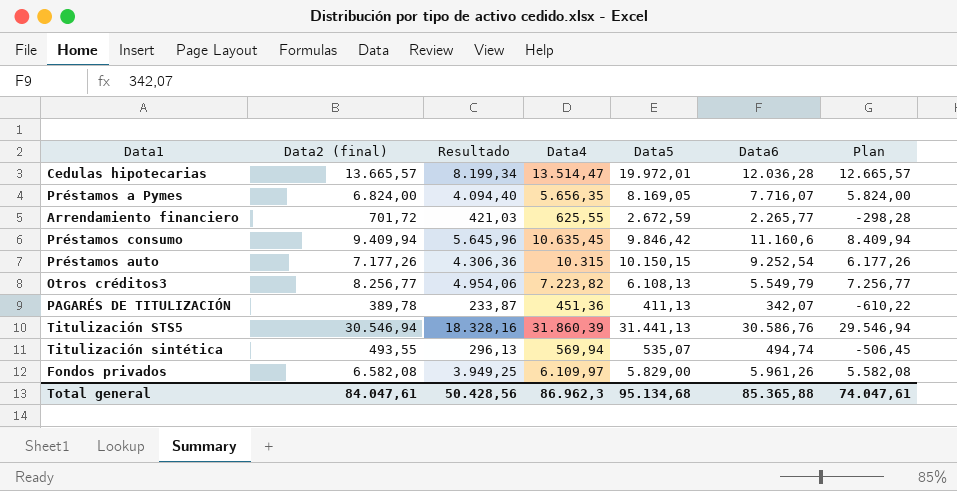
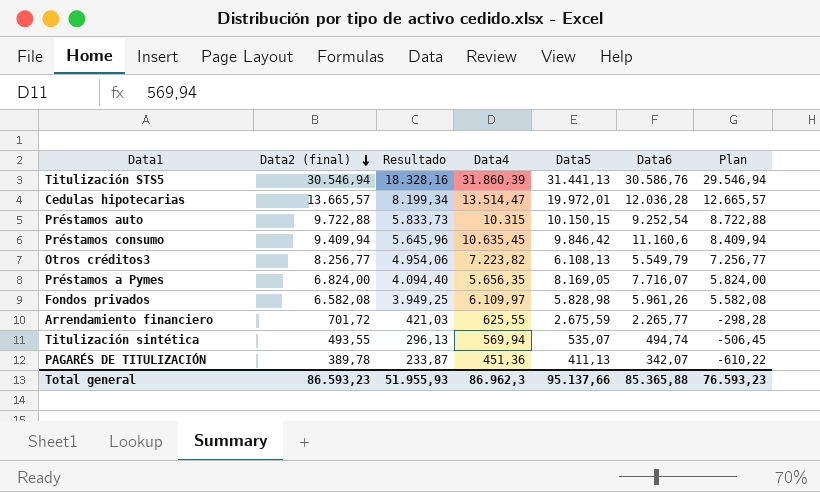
row order: none -> Data2 (final) descending
Préstamos auto | Data2 (final): 7.177,26 -> 9.722,88
Préstamos auto | Resultado: 4.306,36 -> 5.833,73
Préstamos auto | Plan: 6.177,26 -> 8.722,88
Fondos privados | Data5: 5.829,00 -> 5.828,98
Arrendamiento financiero | Data5: 2.672,59 -> 2.675,59
Total general | Data2 (final): 84.047,61 -> 86.593,23
Total general | Resultado: 50.428,56 -> 51.955,93
Total general | Data5: 95.134,68 -> 95.137,66
Total general | Plan: 74.047,61 -> 76.593,23

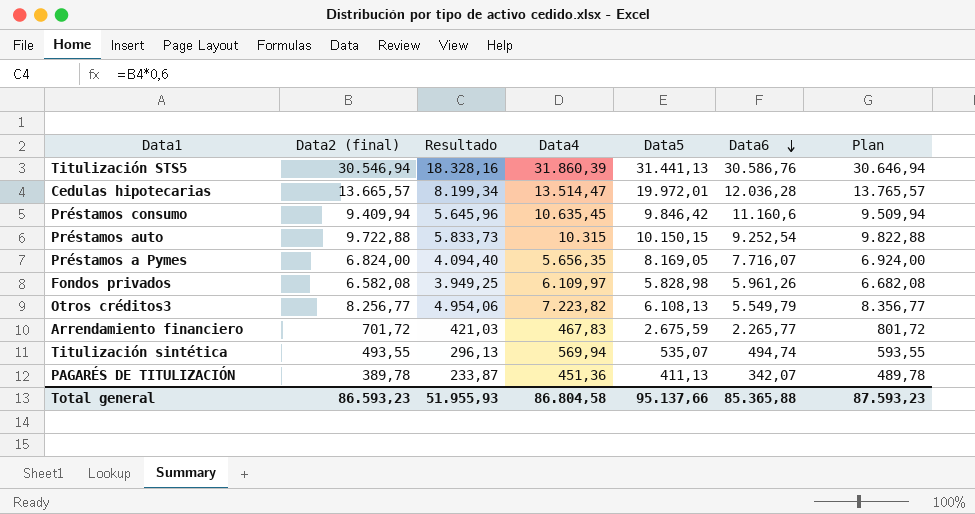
row order: Data2 (final) descending -> Data6 descending
column Plan | formula: [Data2 (final)] - 1000 -> [Data2 (final)] + 100
Arrendamiento financiero | Data4: 625,55 -> 467,83
Total general | Data4: 86.962,3 -> 86.804,58
Total general | Plan: 76.593,23 -> 87.593,23

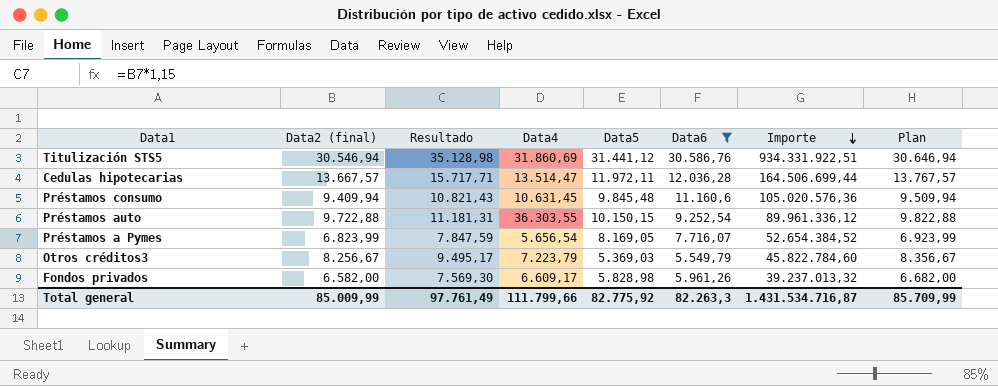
filter: none -> Data6 >= 5.549,79
row order: Data6 descending -> Importe descending
column Resultado | formula: [Data2 (final)] * 0,6 -> [Data2 (final)] * 1,15
column Importe | formula: none -> [Data2 (final)] * [Data6]
Titulización STS5 | Data4: 31.860,39 -> 31.860,69
Titulización STS5 | Data5: 31.441,13 -> 31.441,12
Cedulas hipotecarias | Data2 (final): 13.665,57 -> 13.667,57
Cedulas hipotecarias | Data5: 19.972,01 -> 11.972,11
Cedulas hipotecarias | Plan: 13.765,57 -> 13.767,57
Préstamos consumo | Data4: 10.635,45 -> 10.631,45
Préstamos consumo | Data5: 9.846,42 -> 9.845,48
Préstamos auto | Data4: 10.315 -> 36.303,55
Préstamos a Pymes | Data2 (final): 6.824,00 -> 6.823,99
Préstamos a Pymes | Data4: 5.656,35 -> 5.656,54
Préstamos a Pymes | Plan: 6.924,00 -> 6.923,99
Otros créditos3 | Data2 (final): 8.256,77 -> 8.256,67
Otros créditos3 | Data4: 7.223,82 -> 7.223,79
Otros créditos3 | Data5: 6.108,13 -> 5.369,03
Otros créditos3 | Plan: 8.356,77 -> 8.356,67
Fondos privados | Data2 (final): 6.582,08 -> 6.582,00
Fondos privados | Data4: 6.109,97 -> 6.609,17
Fondos privados | Plan: 6.682,08 -> 6.682,00
Total general | Data2 (final): 86.593,23 -> 85.009,99
Total general | Resultado: 51.955,93 -> 97.761,49
Total general | Data4: 86.804,58 -> 111.799,66
Total general | Data5: 95.137,66 -> 82.775,92
Total general | Data6: 85.365,88 -> 82.263,3
Total general | Plan: 87.593,23 -> 85.709,99

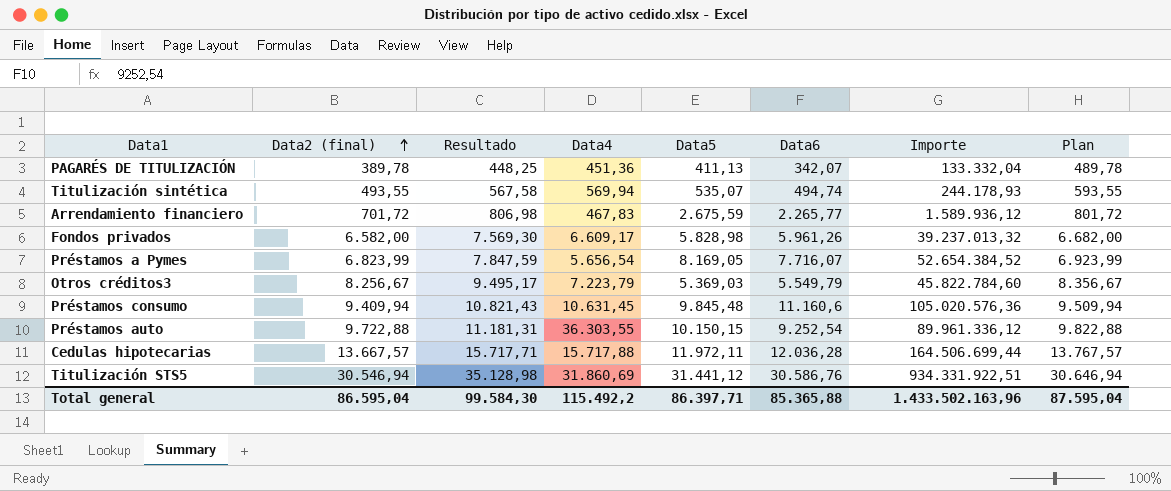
filter: Data6 >= 5.549,79 -> none
row order: Importe descending -> Data2 (final) ascending
Cedulas hipotecarias | Data4: 13.514,47 -> 15.717,88
Total general | Data2 (final): 85.009,99 -> 86.595,04
Total general | Resultado: 97.761,49 -> 99.584,30
Total general | Data4: 111.799,66 -> 115.492,2
Total general | Data5: 82.775,92 -> 86.397,71
Total general | Data6: 82.263,3 -> 85.365,88
Total general | Importe: 1.431.534.716,87 -> 1.433.502.163,96
Total general | Plan: 85.709,99 -> 87.595,04

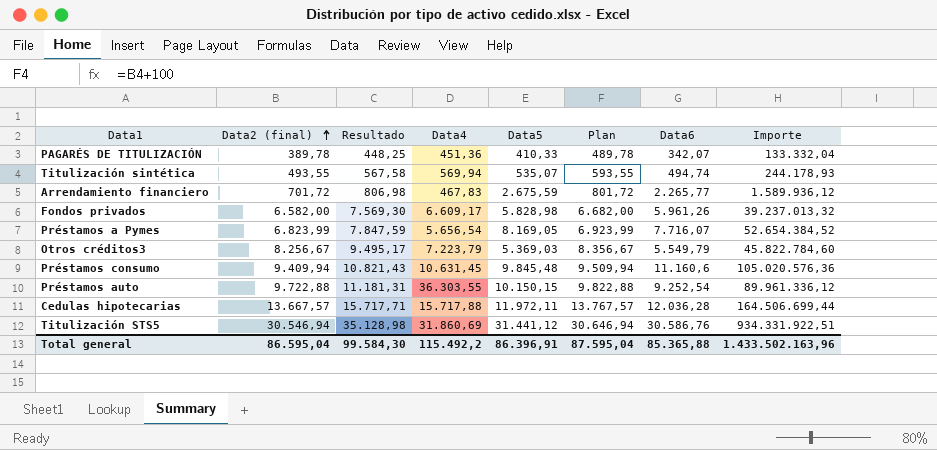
column Plan | position: 8 -> 6
PAGARÉS DE TITULIZACIÓN | Data5: 411,13 -> 410,33
Total general | Data5: 86.397,71 -> 86.396,91

